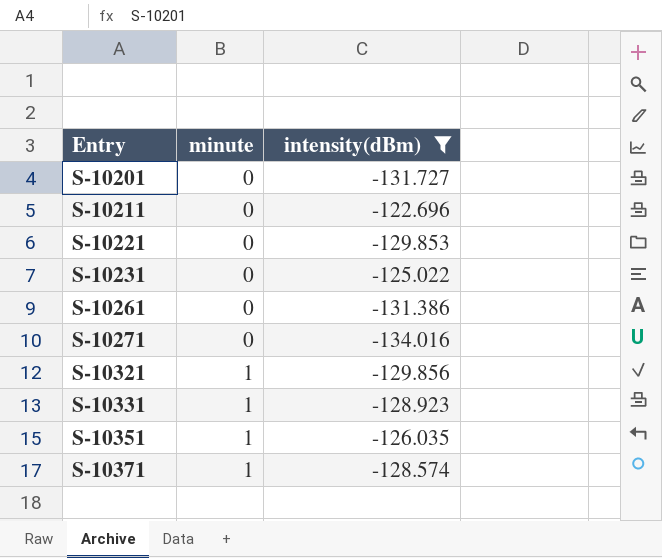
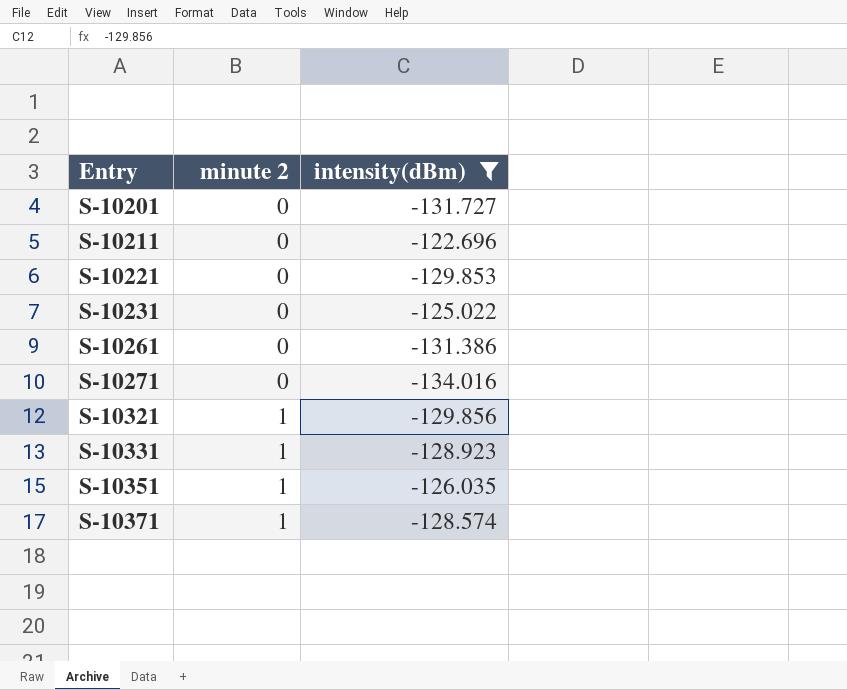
column name: minute -> minute 2

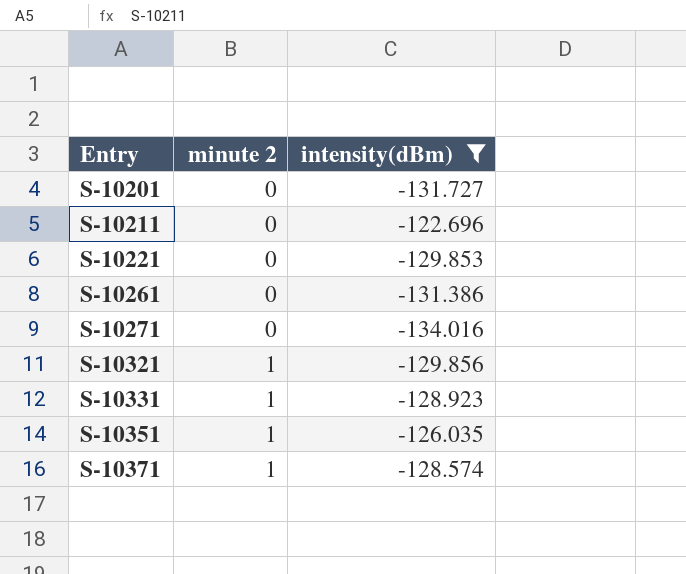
row S-10231: 0 | -125.022 -> none

